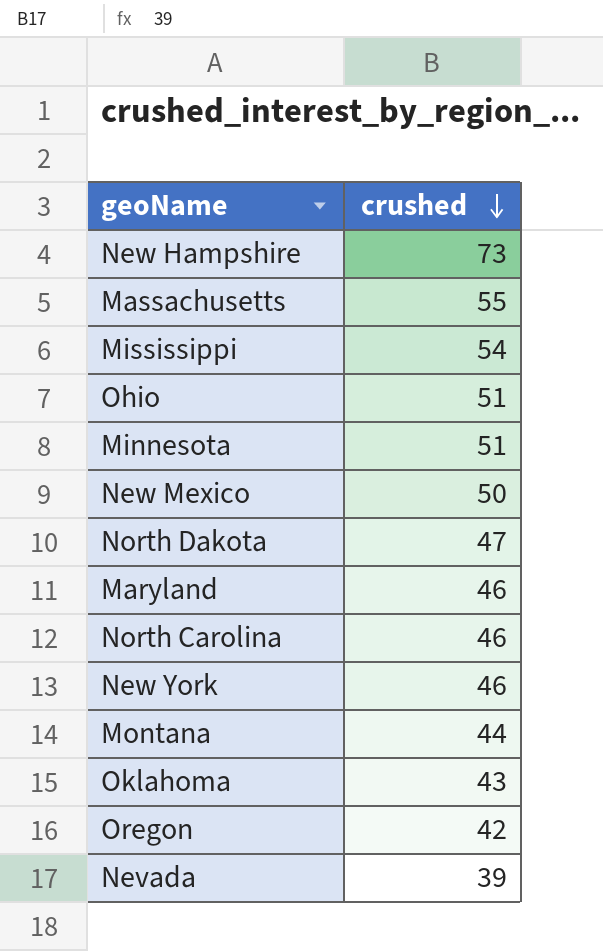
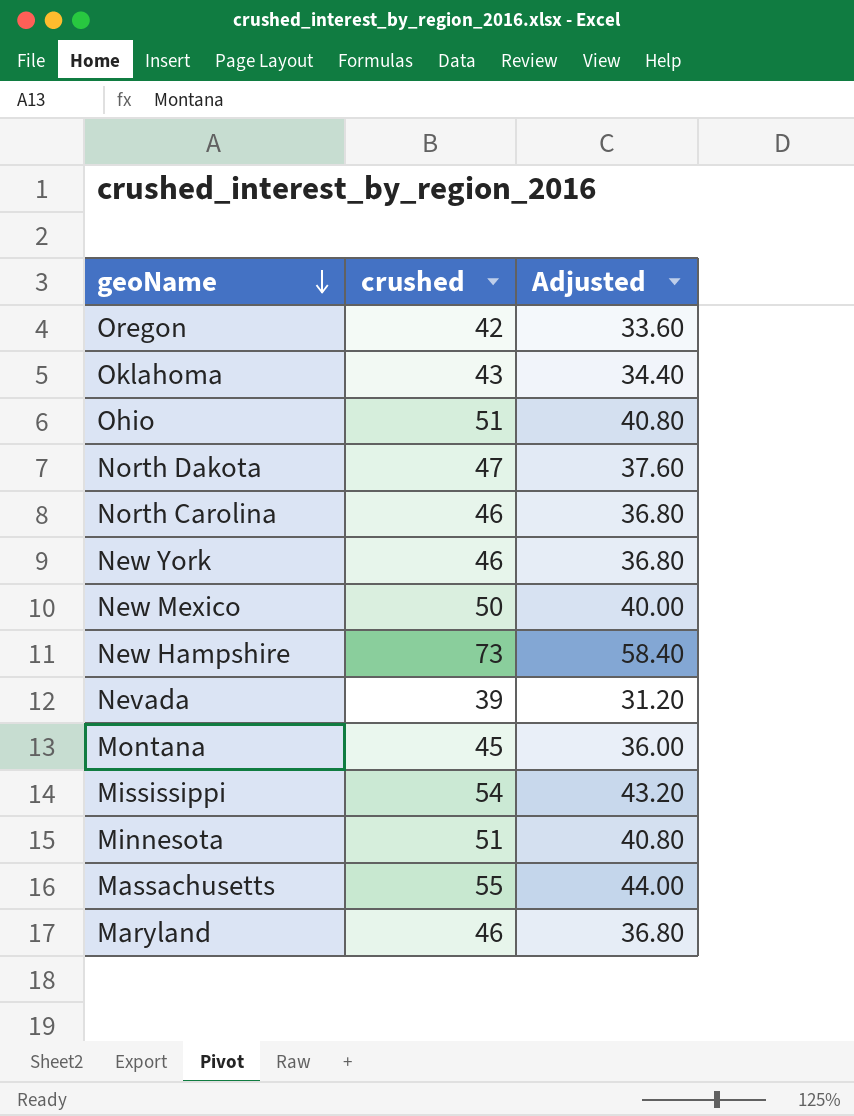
row order: crushed descending -> geoName descending
column Adjusted | formula: none -> [crushed] * 0.8
Montana | crushed: 44 -> 45

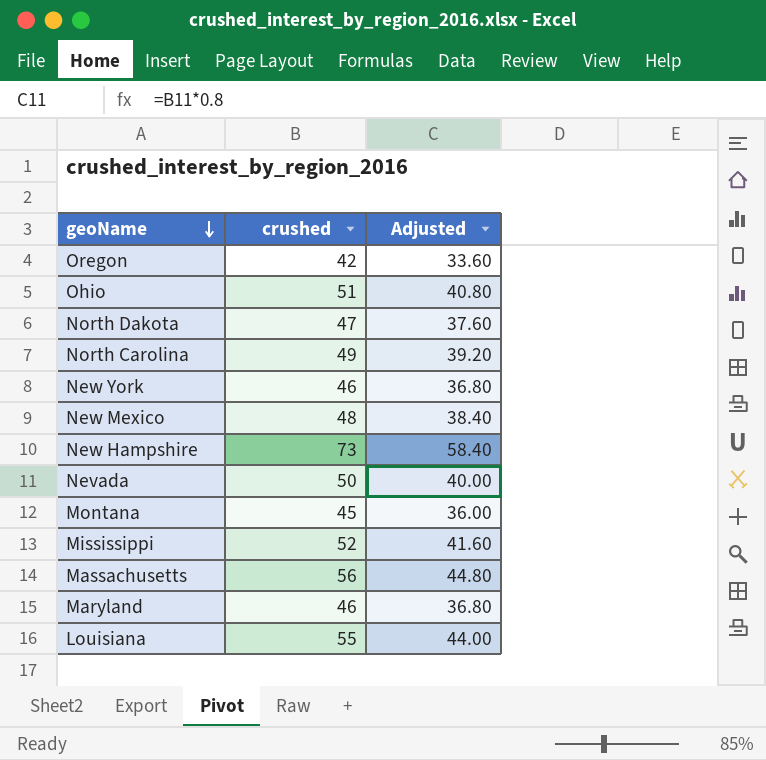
row Oklahoma: 43 | 34.40 -> none
row Minnesota: 51 | 40.80 -> none
North Carolina | crushed: 46 -> 49
North Carolina | Adjusted: 36.80 -> 39.20
New Mexico | crushed: 50 -> 48
New Mexico | Adjusted: 40.00 -> 38.40
Nevada | crushed: 39 -> 50
Nevada | Adjusted: 31.20 -> 40.00
Mississippi | crushed: 54 -> 52
Mississippi | Adjusted: 43.20 -> 41.60
Massachusetts | crushed: 55 -> 56
Massachusetts | Adjusted: 44.00 -> 44.80
row Louisiana: none -> 55 | 44.00

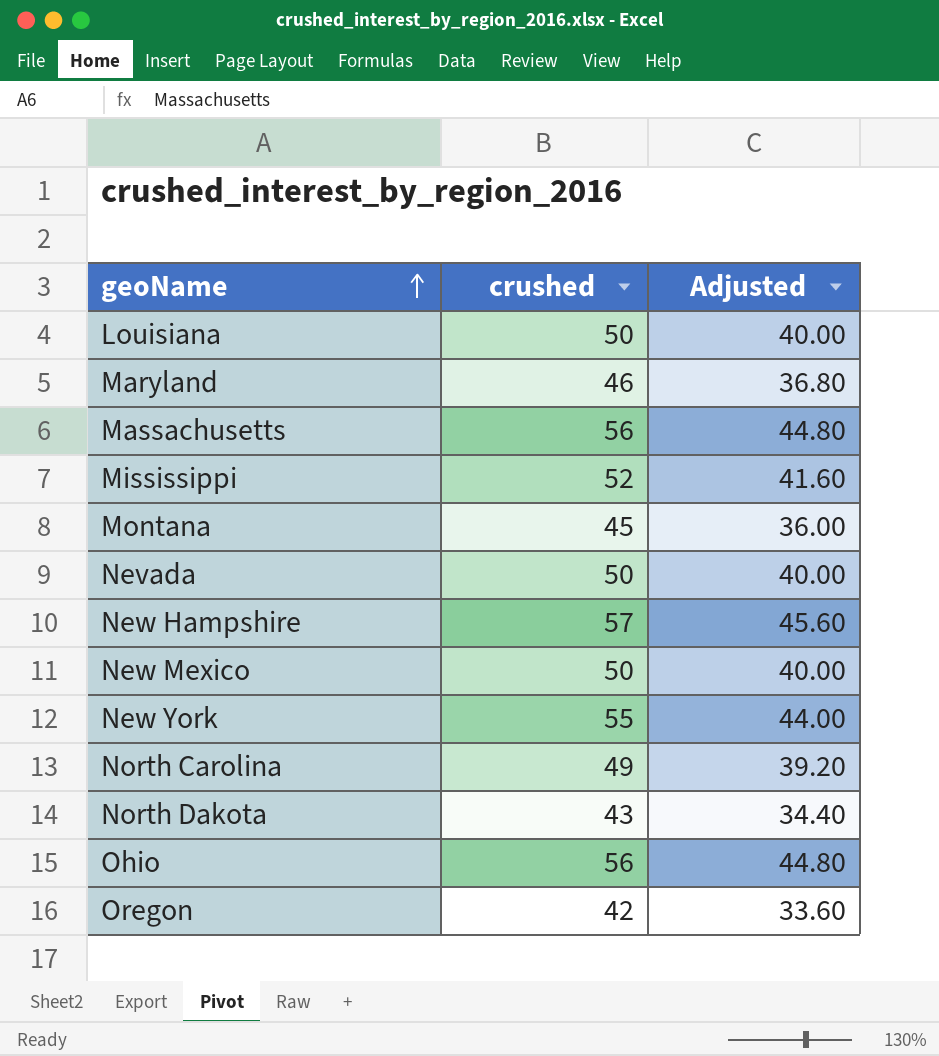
row order: geoName descending -> geoName ascending
Louisiana | crushed: 55 -> 50
Louisiana | Adjusted: 44.00 -> 40.00
New Hampshire | crushed: 73 -> 57
New Hampshire | Adjusted: 58.40 -> 45.60
New Mexico | crushed: 48 -> 50
New Mexico | Adjusted: 38.40 -> 40.00
New York | crushed: 46 -> 55
New York | Adjusted: 36.80 -> 44.00
North Dakota | crushed: 47 -> 43
North Dakota | Adjusted: 37.60 -> 34.40
Ohio | crushed: 51 -> 56
Ohio | Adjusted: 40.80 -> 44.80

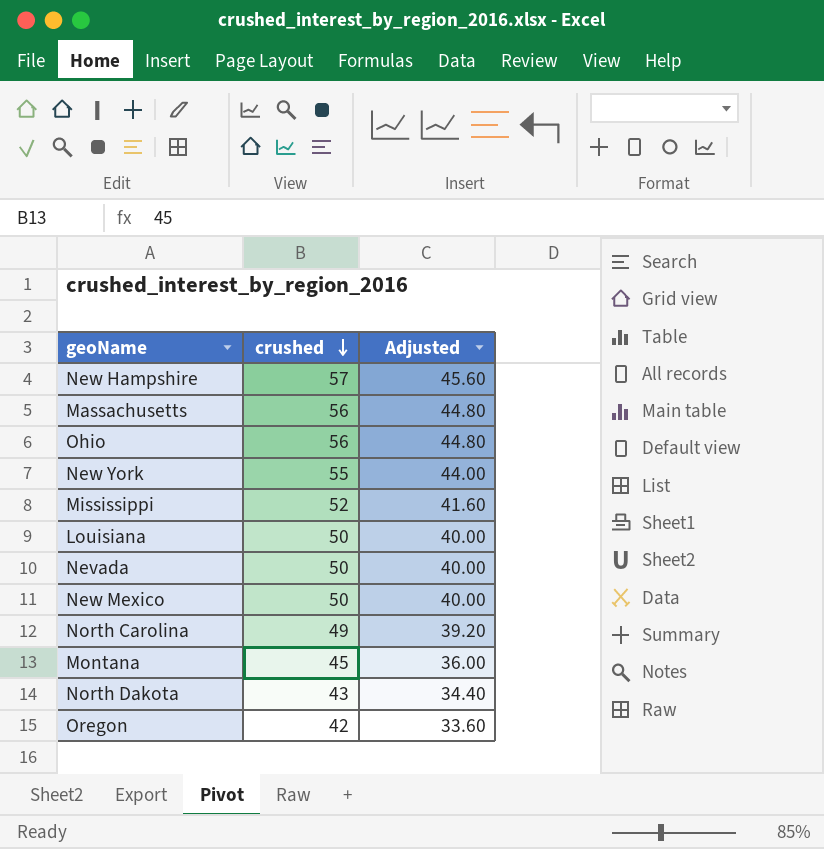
row order: geoName ascending -> crushed descending
row Maryland: 46 | 36.80 -> none

